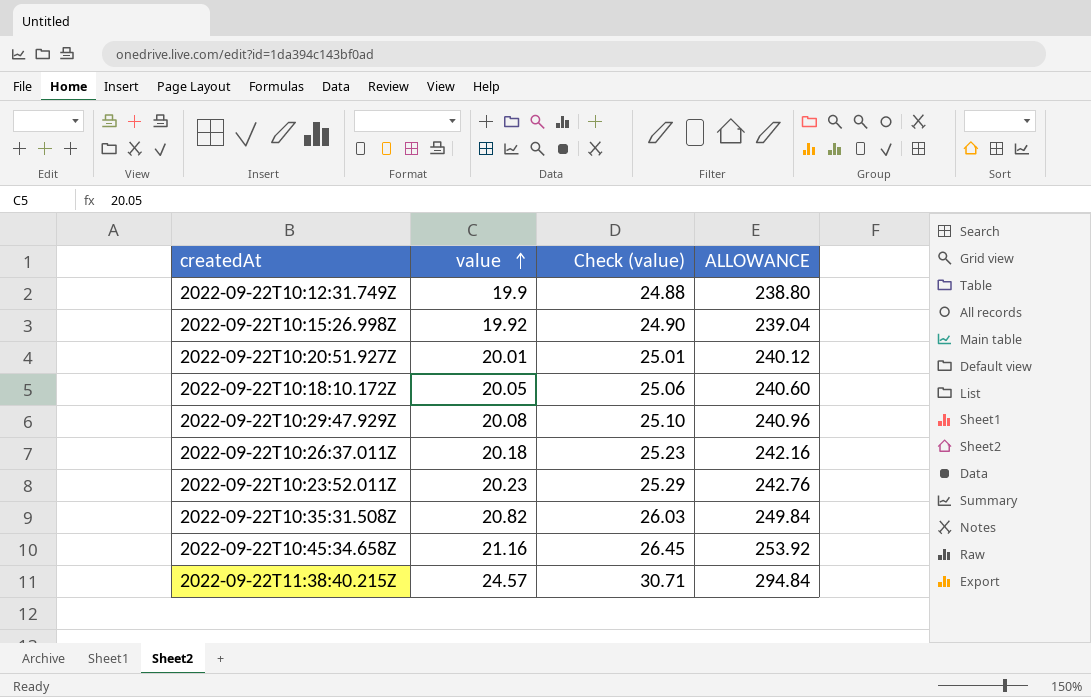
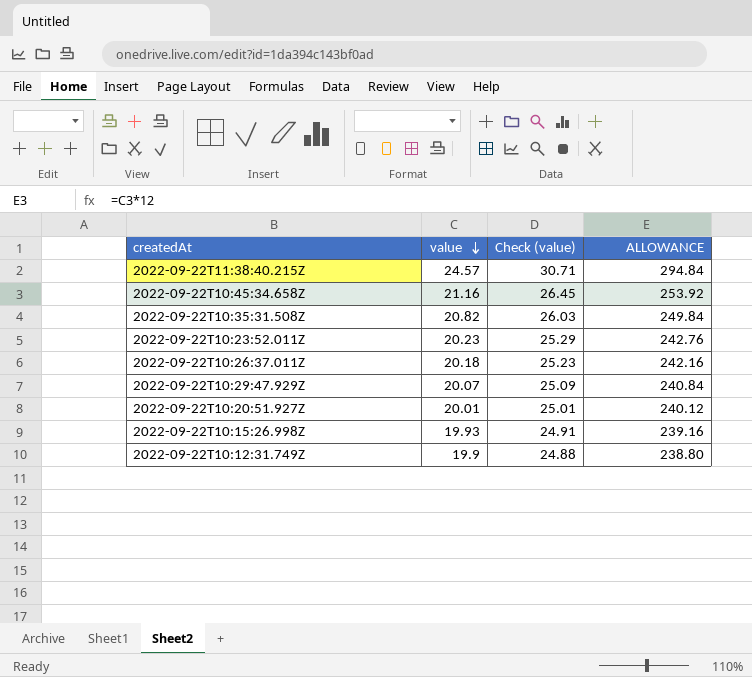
row order: value ascending -> value descending
row 2022-09-22T10:18:10.172Z: 20.05 | 25.06 | 240.60 -> none
2022-09-22T10:29:47.929Z | value: 20.08 -> 20.07
2022-09-22T10:29:47.929Z | Check (value): 25.10 -> 25.09
2022-09-22T10:29:47.929Z | ALLOWANCE: 240.96 -> 240.84
2022-09-22T10:15:26.998Z | value: 19.92 -> 19.93
2022-09-22T10:15:26.998Z | Check (value): 24.90 -> 24.91
2022-09-22T10:15:26.998Z | ALLOWANCE: 239.04 -> 239.16

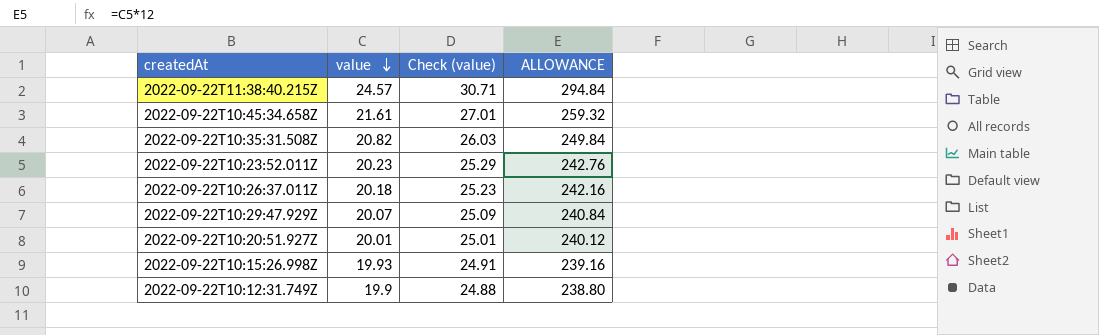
2022-09-22T10:45:34.658Z | value: 21.16 -> 21.61
2022-09-22T10:45:34.658Z | Check (value): 26.45 -> 27.01
2022-09-22T10:45:34.658Z | ALLOWANCE: 253.92 -> 259.32

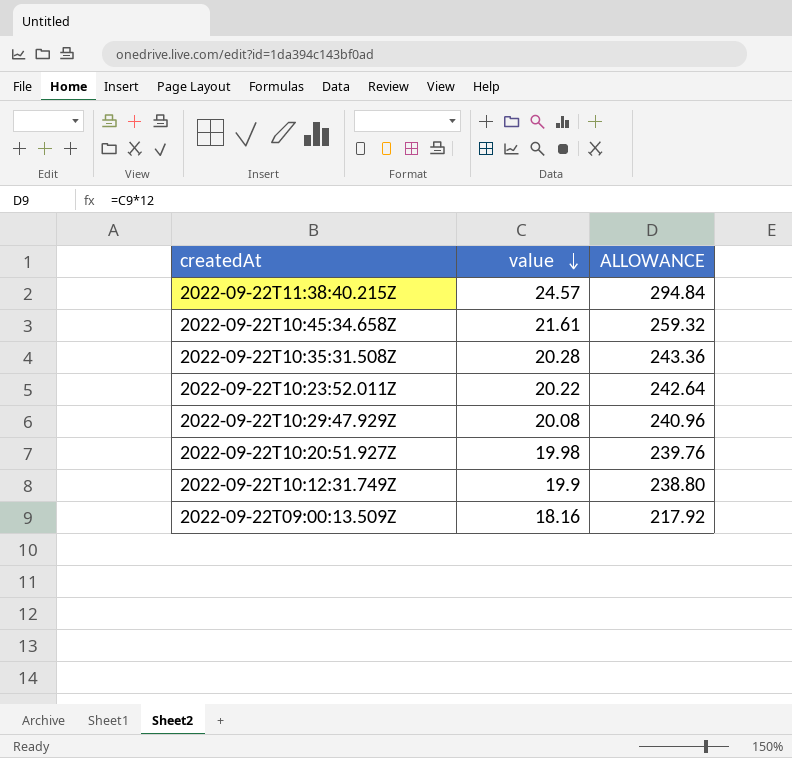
column Check (value) | formula: [value] * 1.25 -> none
row 2022-09-22T10:26:37.011Z: 20.18 | 25.23 | 242.16 -> none
row 2022-09-22T10:15:26.998Z: 19.93 | 24.91 | 239.16 -> none
2022-09-22T10:35:31.508Z | value: 20.82 -> 20.28
2022-09-22T10:35:31.508Z | ALLOWANCE: 249.84 -> 243.36
2022-09-22T10:23:52.011Z | value: 20.23 -> 20.22
2022-09-22T10:23:52.011Z | ALLOWANCE: 242.76 -> 242.64
2022-09-22T10:29:47.929Z | value: 20.07 -> 20.08
2022-09-22T10:29:47.929Z | ALLOWANCE: 240.84 -> 240.96
2022-09-22T10:20:51.927Z | value: 20.01 -> 19.98
2022-09-22T10:20:51.927Z | ALLOWANCE: 240.12 -> 239.76
row 2022-09-22T09:00:13.509Z: none -> 18.16 | 217.92

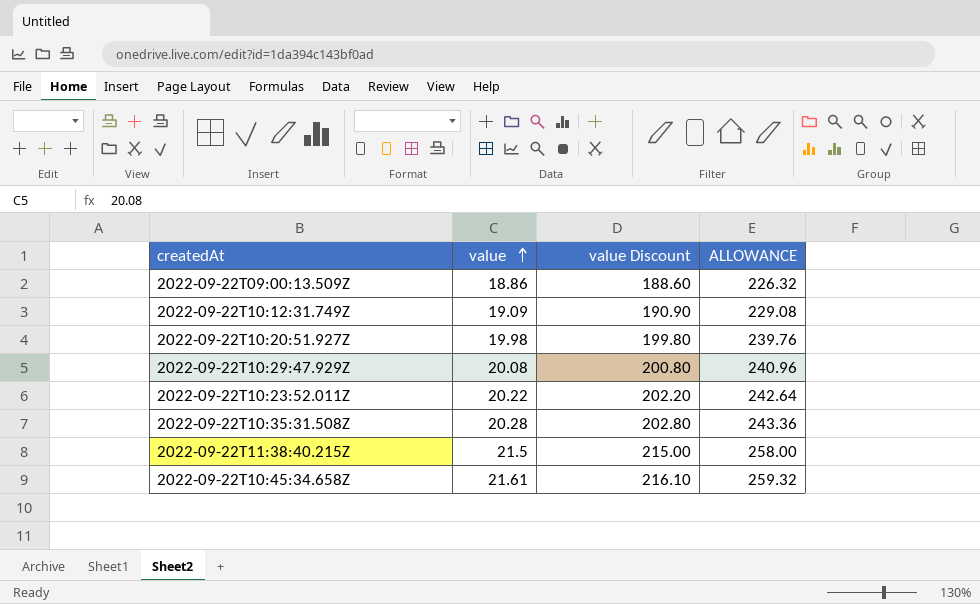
row order: value descending -> value ascending
column value Discount | formula: none -> [value] * 10
2022-09-22T09:00:13.509Z | value: 18.16 -> 18.86
2022-09-22T09:00:13.509Z | ALLOWANCE: 217.92 -> 226.32
2022-09-22T10:12:31.749Z | value: 19.9 -> 19.09
2022-09-22T10:12:31.749Z | ALLOWANCE: 238.80 -> 229.08
2022-09-22T11:38:40.215Z | value: 24.57 -> 21.5
2022-09-22T11:38:40.215Z | ALLOWANCE: 294.84 -> 258.00

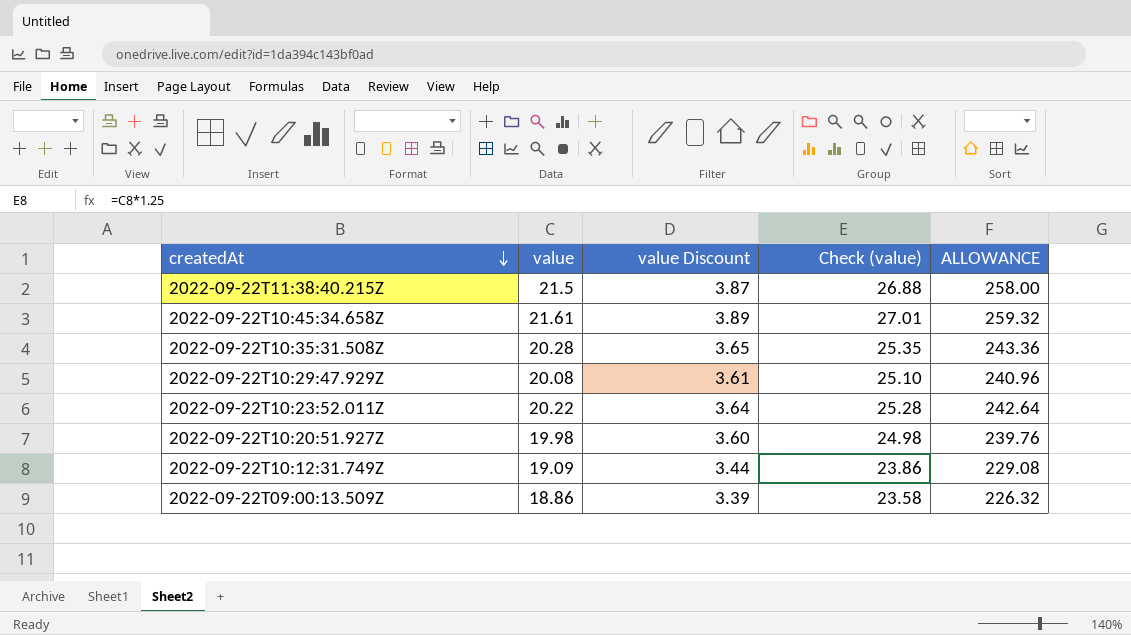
row order: value ascending -> createdAt descending
column value Discount | formula: [value] * 10 -> [value] * 0.18
column Check (value) | formula: none -> [value] * 1.25

